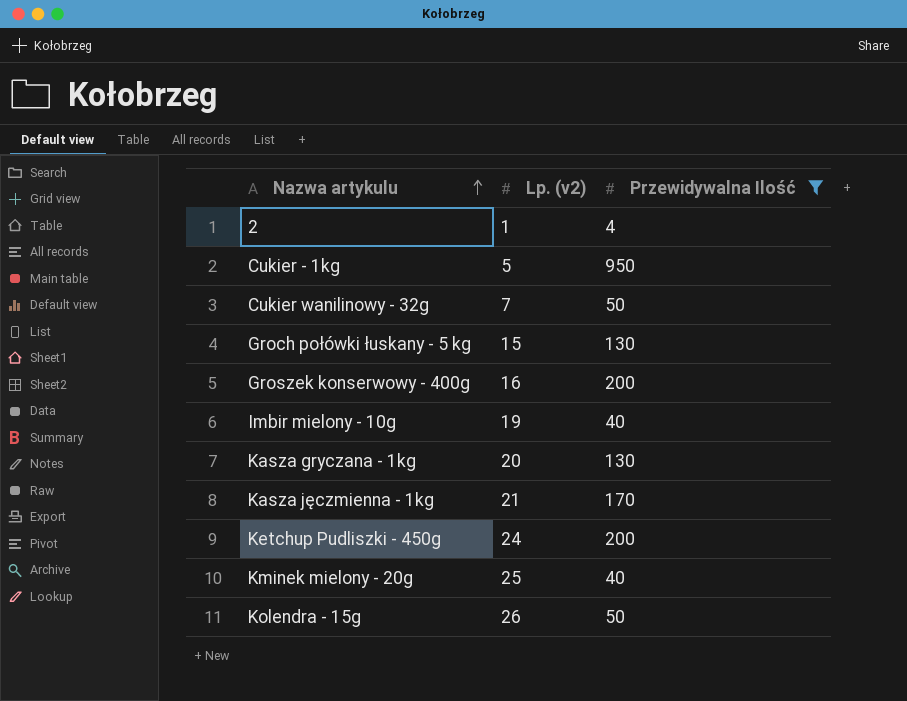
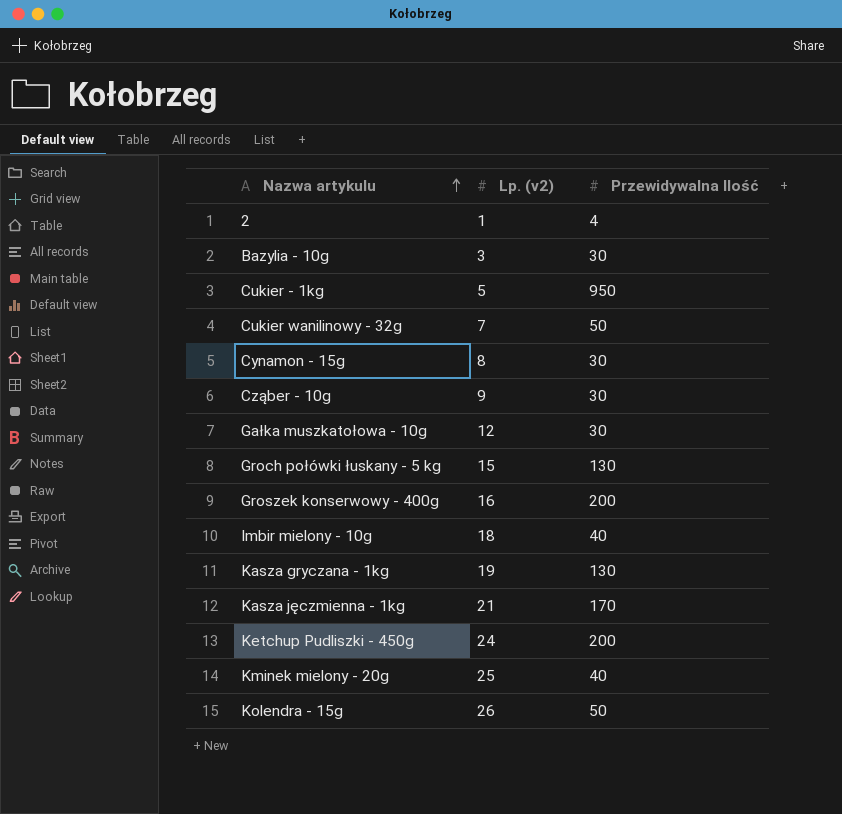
filter: Przewidywalna Ilość != 30 -> none
Imbir mielony - 10g | Lp. (v2): 19 -> 18
Kasza gryczana - 1kg | Lp. (v2): 20 -> 19

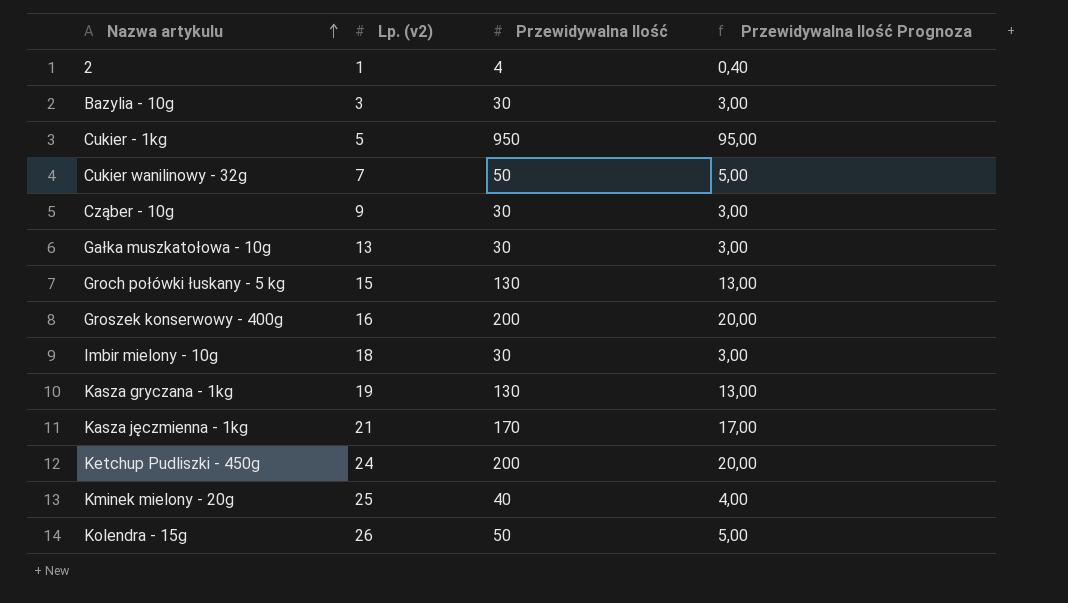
column Przewidywalna Ilość Prognoza | formula: none -> [Przewidywalna Ilość] * 0,1
row Cynamon - 15g: 8 | 30 -> none
Gałka muszkatołowa - 10g | Lp. (v2): 12 -> 13
Imbir mielony - 10g | Przewidywalna Ilość: 40 -> 30

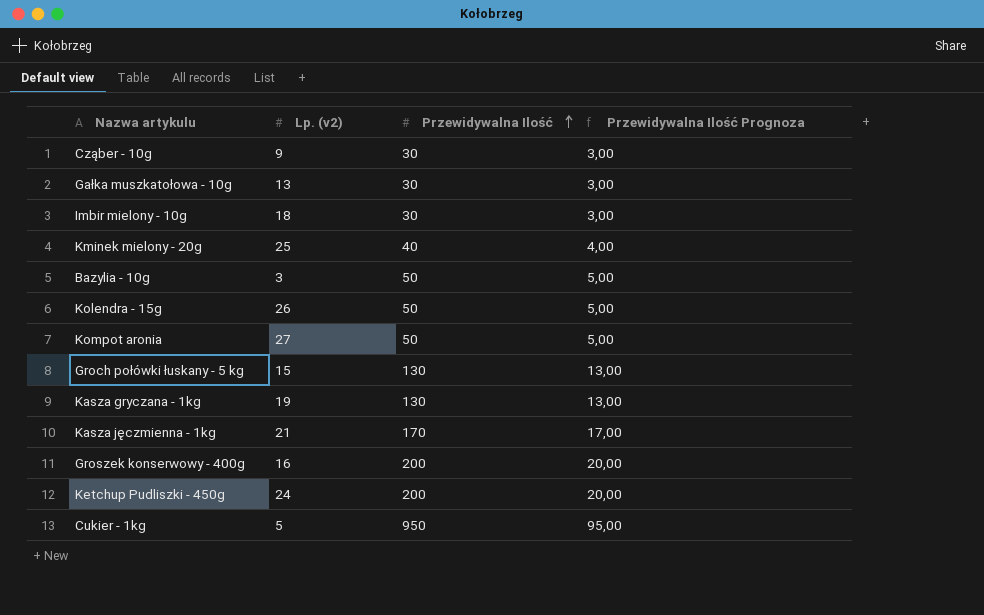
row order: Nazwa artykulu ascending -> Przewidywalna Ilość ascending
row 2: 1 | 4 | 0,40 -> none
row Cukier wanilinowy - 32g: 7 | 50 | 5,00 -> none
Bazylia - 10g | Przewidywalna Ilość: 30 -> 50
Bazylia - 10g | Przewidywalna Ilość Prognoza: 3,00 -> 5,00
row Kompot aronia: none -> 27 | 50 | 5,00

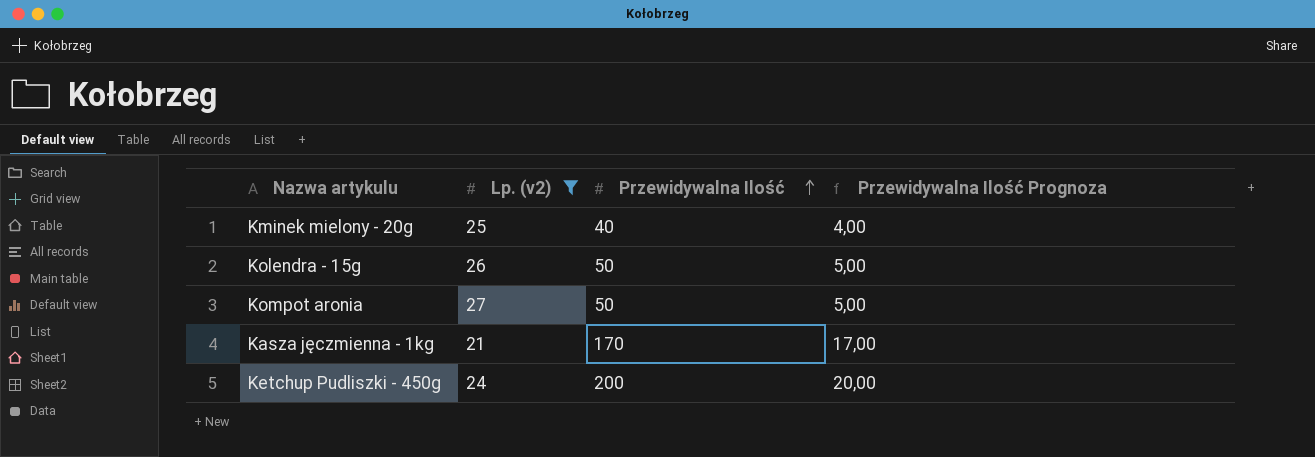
filter: none -> Lp. (v2) >= 21

